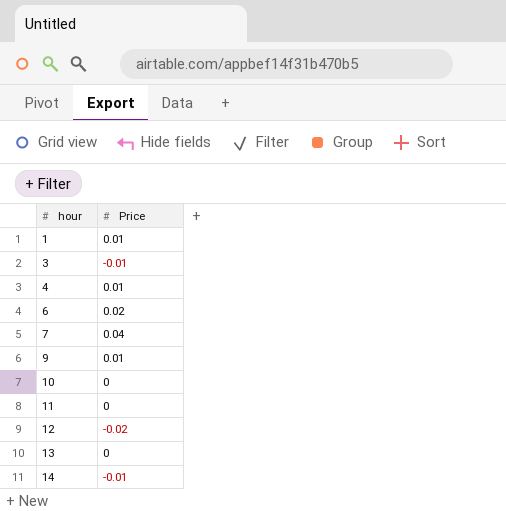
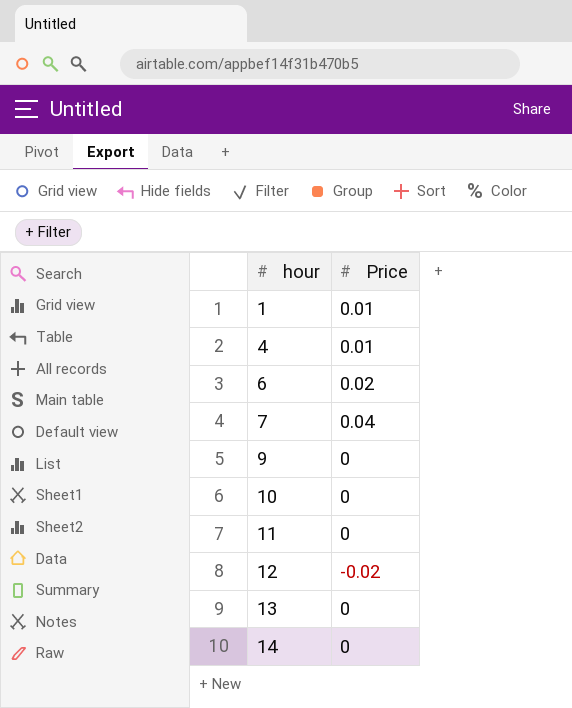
row 3: -0.01 -> none
9 | Price: 0.01 -> 0
14 | Price: -0.01 -> 0

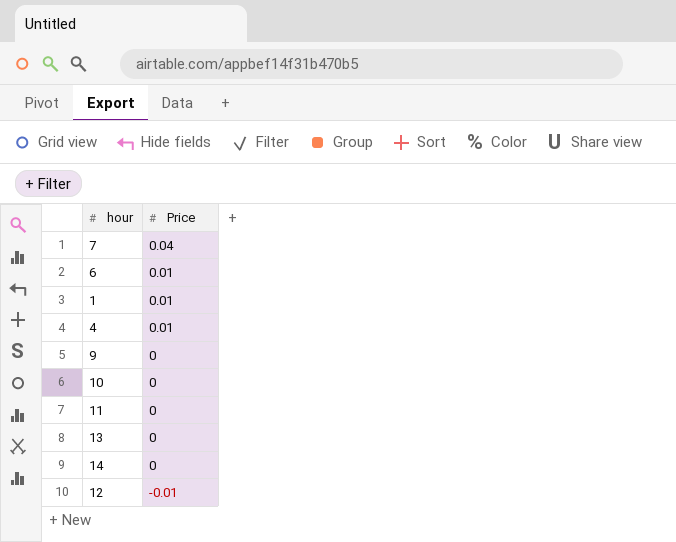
row order: hour ascending -> Price descending
6 | Price: 0.02 -> 0.01
12 | Price: -0.02 -> -0.01

